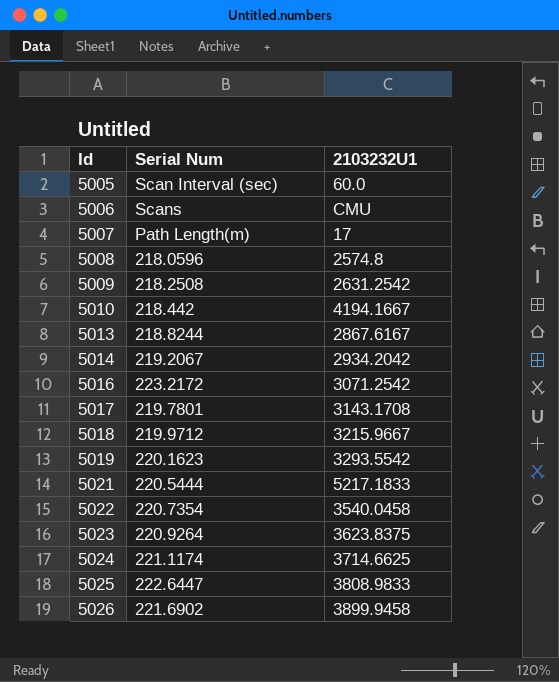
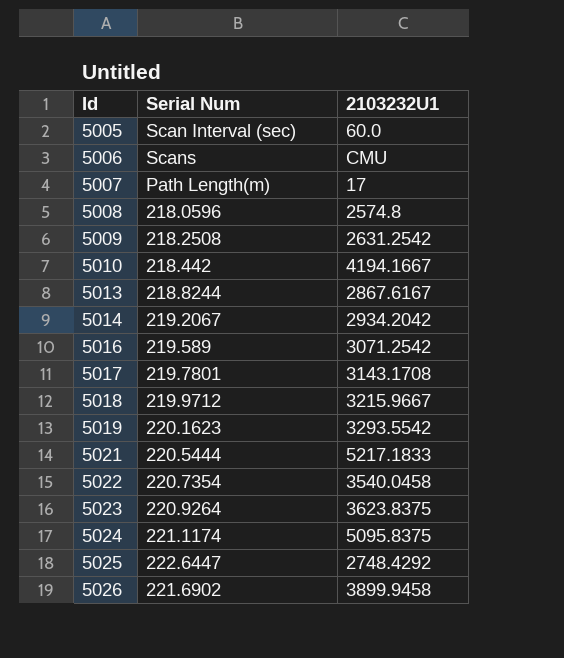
5016 | Serial Num: 223.2172 -> 219.589
5024 | 2103232U1: 3714.6625 -> 5095.8375
5025 | 2103232U1: 3808.9833 -> 2748.4292

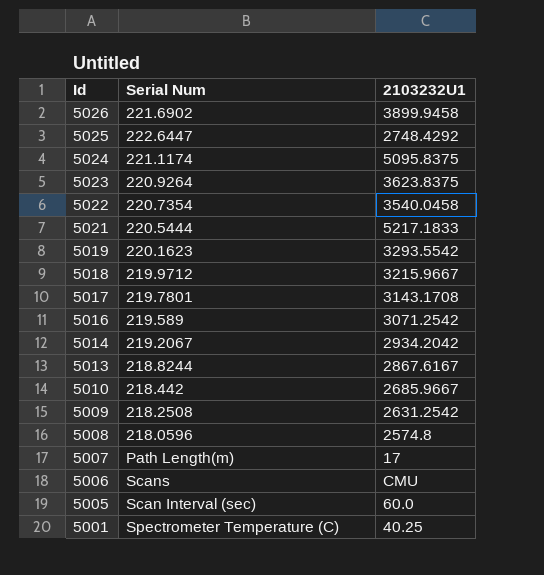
row order: Id ascending -> Id descending
5010 | 2103232U1: 4194.1667 -> 2685.9667
row 5001: none -> Spectrometer Temperature (C) | 40.25

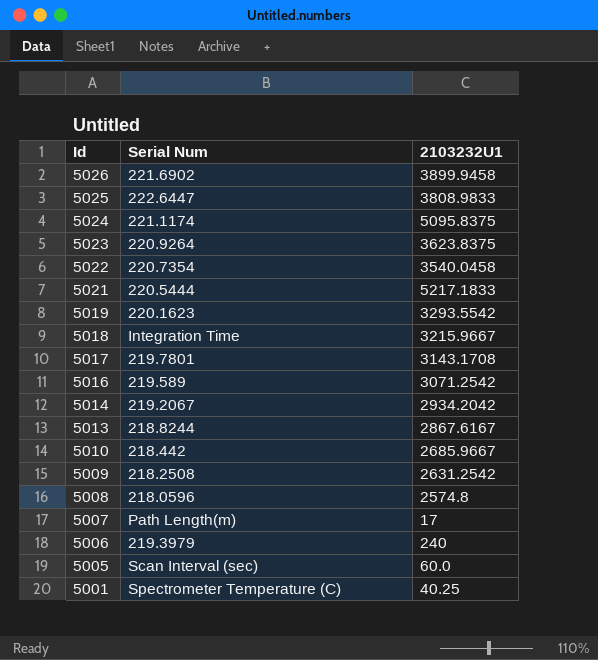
5025 | 2103232U1: 2748.4292 -> 3808.9833
5018 | Serial Num: 219.9712 -> Integration Time
5006 | Serial Num: Scans -> 219.3979
5006 | 2103232U1: CMU -> 240

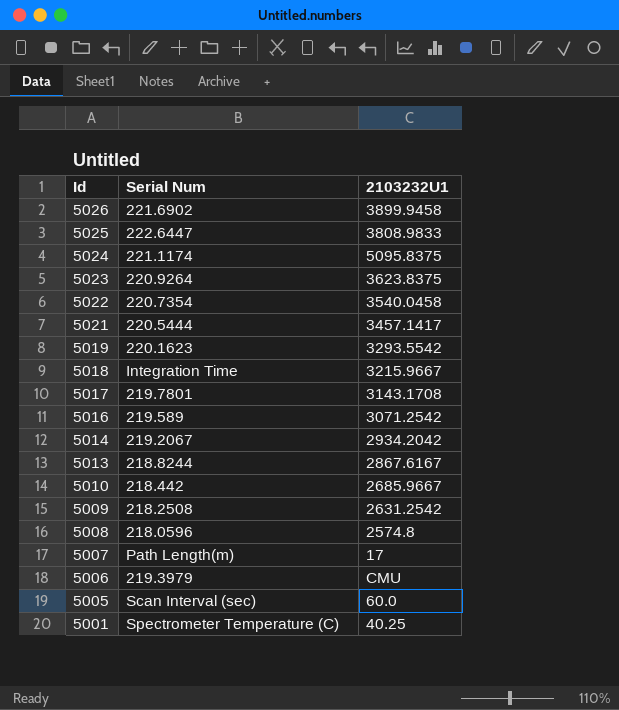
5021 | 2103232U1: 5217.1833 -> 3457.1417
5006 | 2103232U1: 240 -> CMU

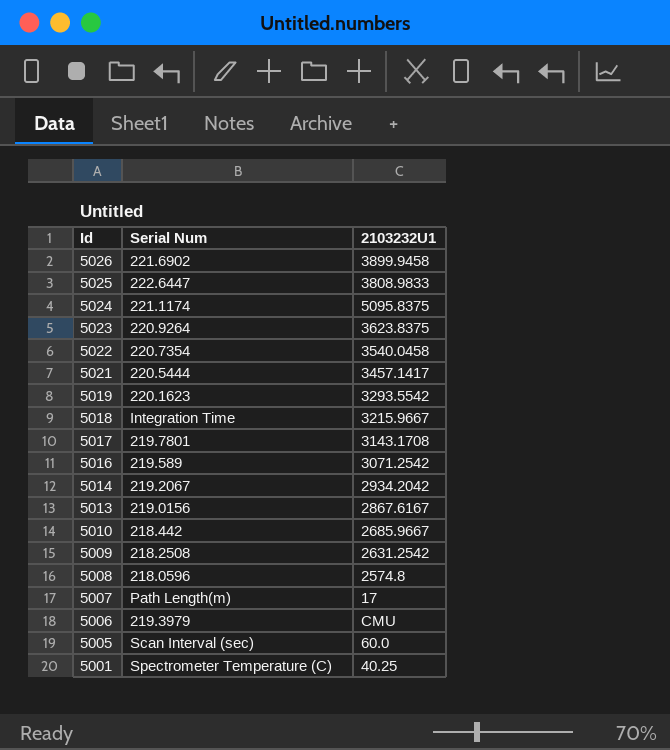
5013 | Serial Num: 218.8244 -> 219.0156

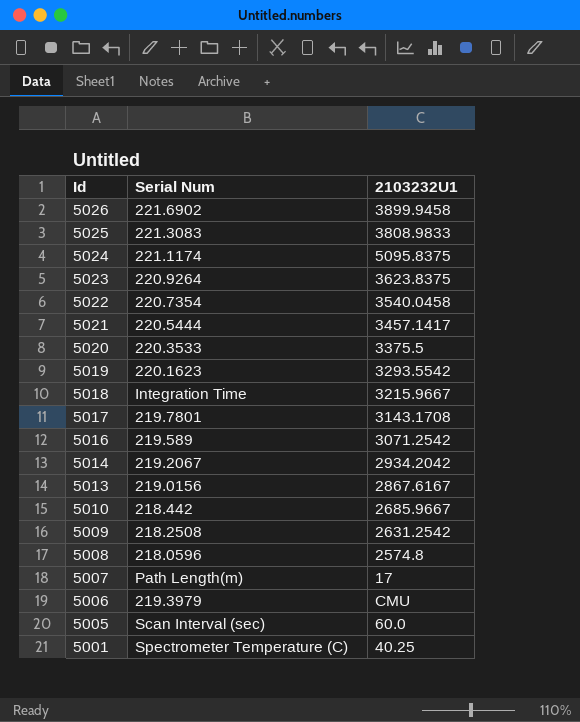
5025 | Serial Num: 222.6447 -> 221.3083
row 5020: none -> 220.3533 | 3375.5

